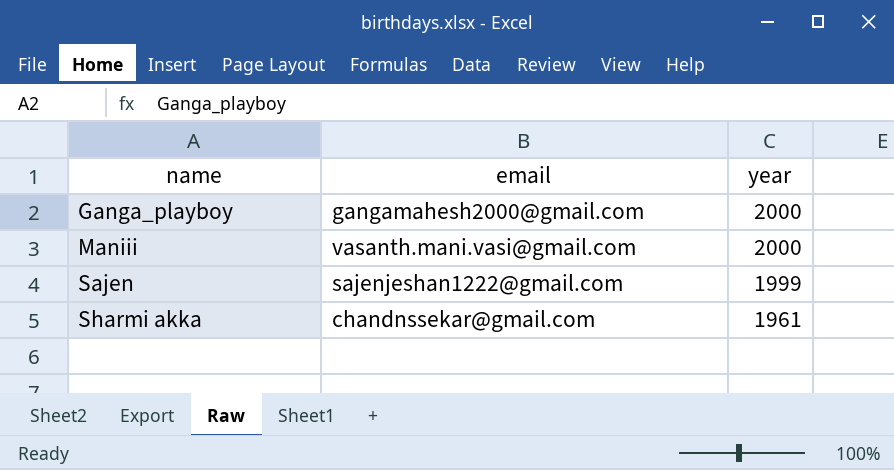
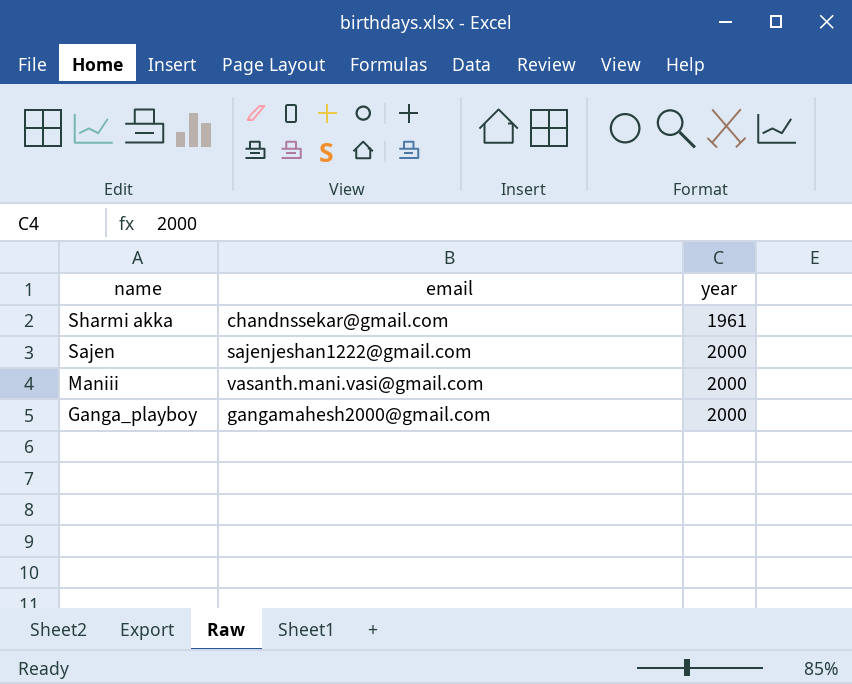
row order: name ascending -> name descending
Sajen | year: 1999 -> 2000

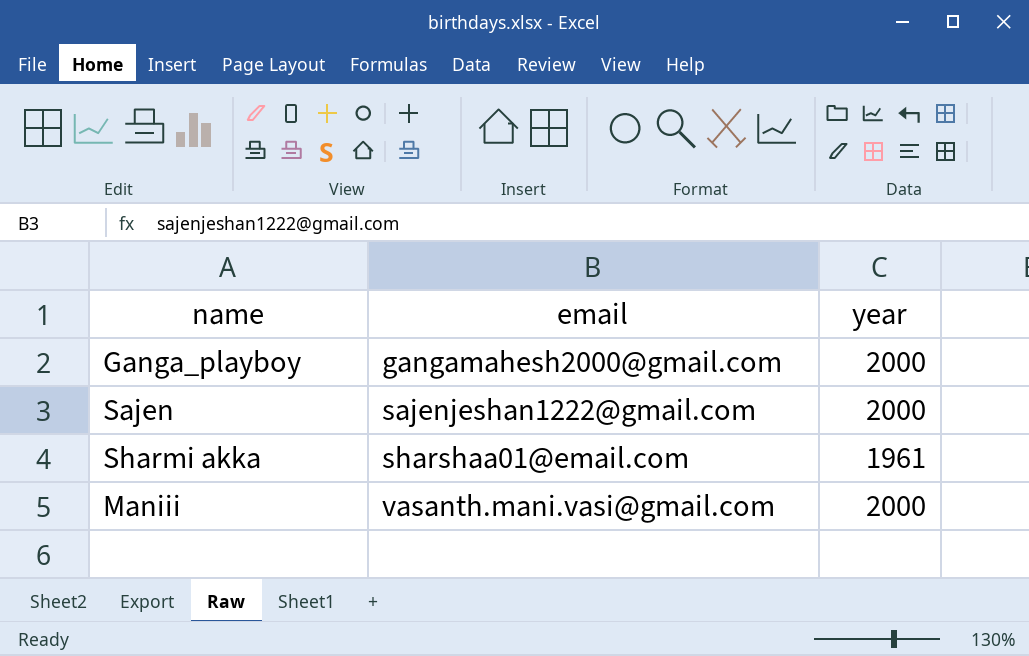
row order: name descending -> email ascending
Sharmi akka | email: chandnssekar@gmail.com -> sharshaa01@email.com

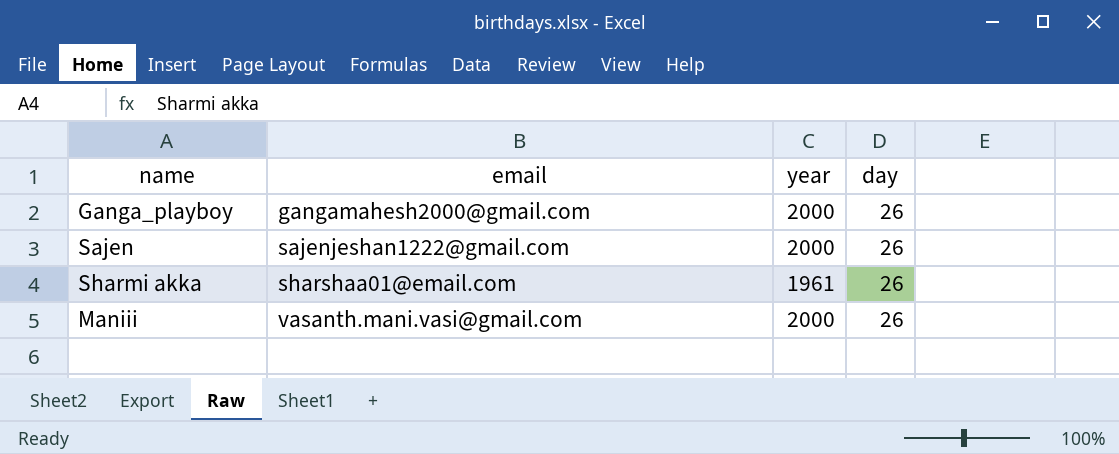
column day | position: none -> 4

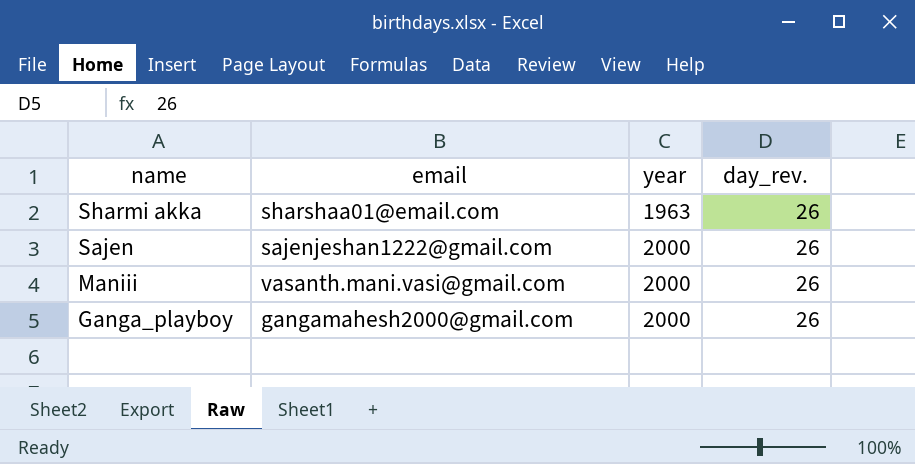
row order: email ascending -> name descending
column name: day -> day_rev.
Sharmi akka | year: 1961 -> 1963

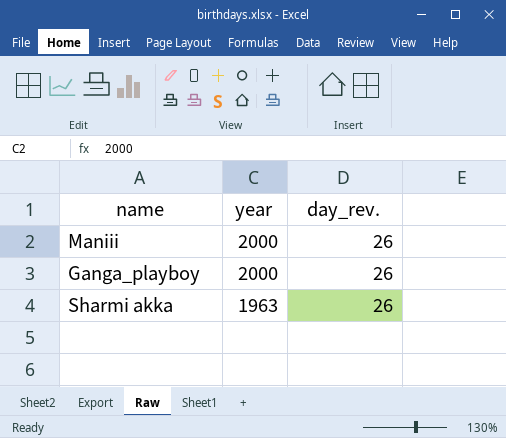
row order: name descending -> year descending
column email | position: 2 -> none
row Sajen: sajenjeshan1222@gmail.com | 2000 | 26 -> none

